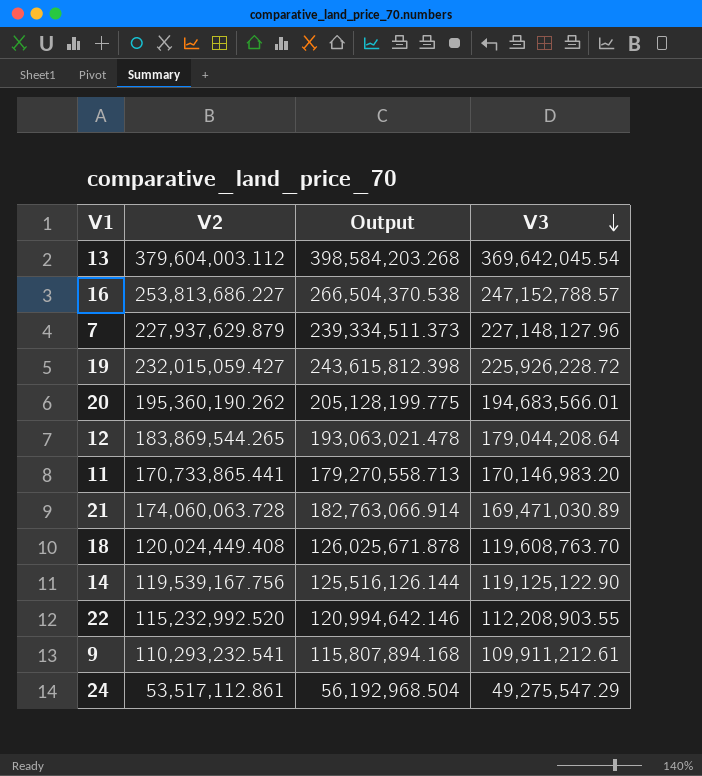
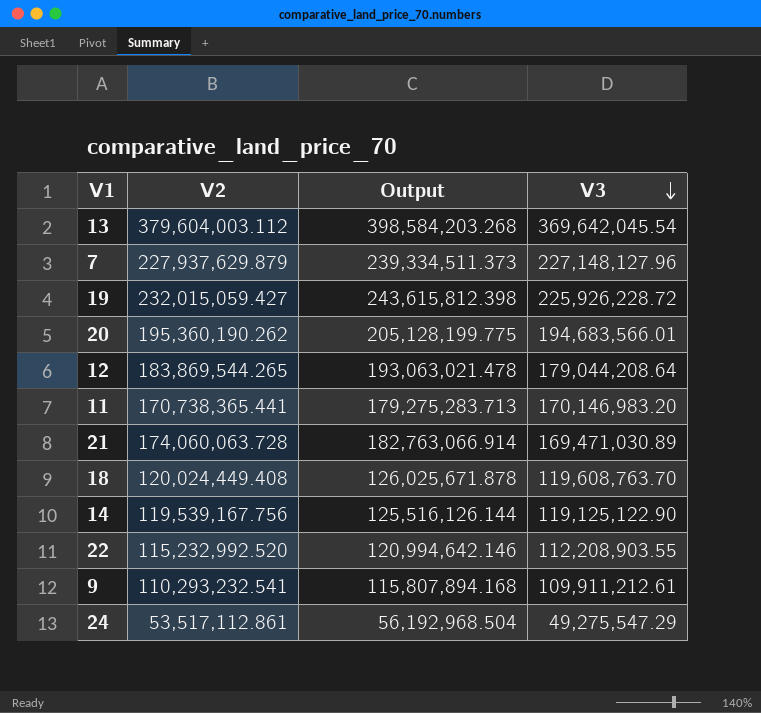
row 16: 253,813,686.227 | 266,504,370.538 | 247,152,788.57 -> none
11 | V2: 170,733,865.441 -> 170,738,365.441
11 | Output: 179,270,558.713 -> 179,275,283.713

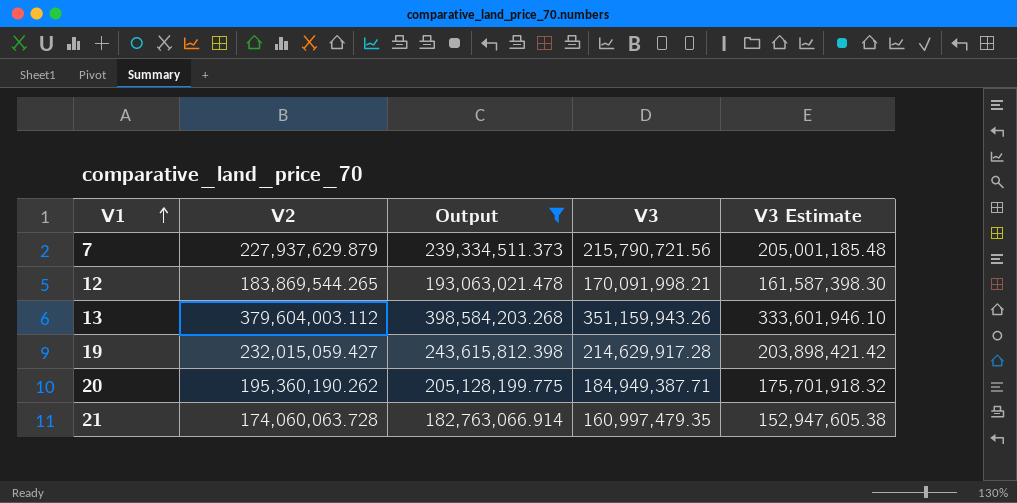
filter: none -> Output >= 182,763,066.914
row order: V3 descending -> V1 ascending
column V3 Estimate | formula: none -> [V3] * 0.95
7 | V3: 227,148,127.96 -> 215,790,721.56
12 | V3: 179,044,208.64 -> 170,091,998.21
13 | V3: 369,642,045.54 -> 351,159,943.26
19 | V3: 225,926,228.72 -> 214,629,917.28
20 | V3: 194,683,566.01 -> 184,949,387.71
21 | V3: 169,471,030.89 -> 160,997,479.35

